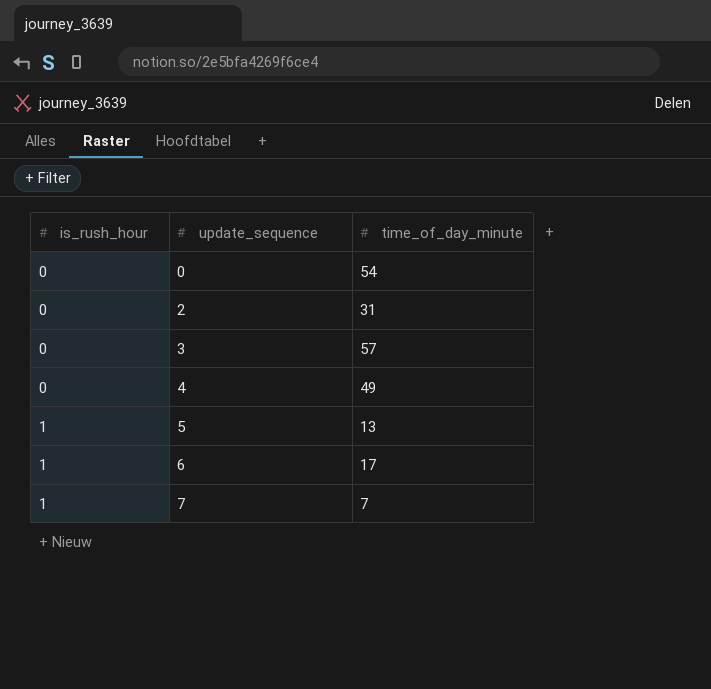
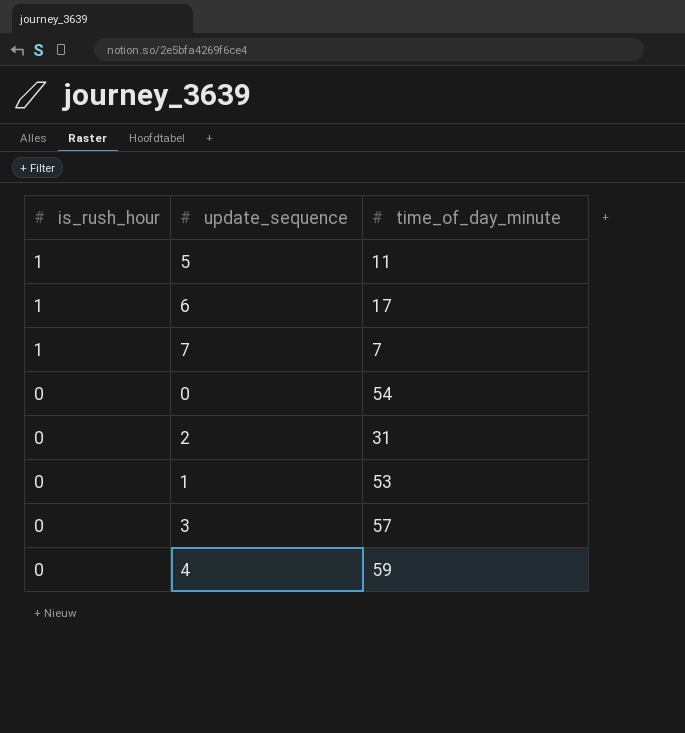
row order: is_rush_hour ascending -> is_rush_hour descending
5 | time_of_day_minute: 13 -> 11
row 1: none -> 0 | 53
4 | time_of_day_minute: 49 -> 59

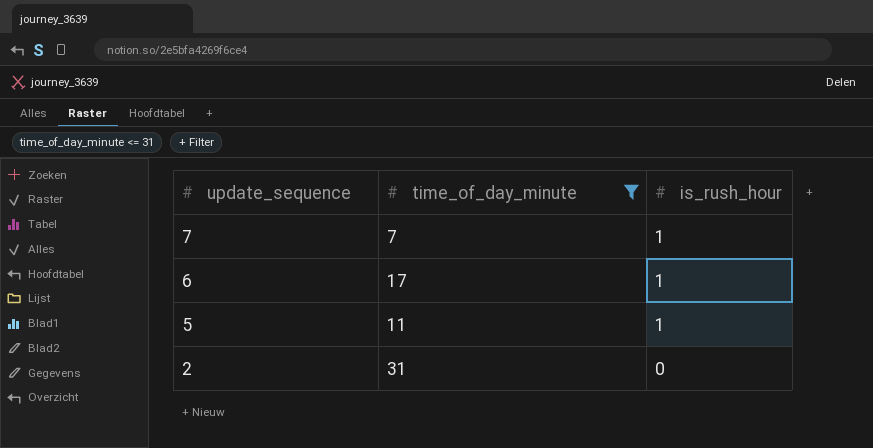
filter: none -> time_of_day_minute <= 31
row order: is_rush_hour descending -> update_sequence descending
column is_rush_hour | position: 1 -> 3

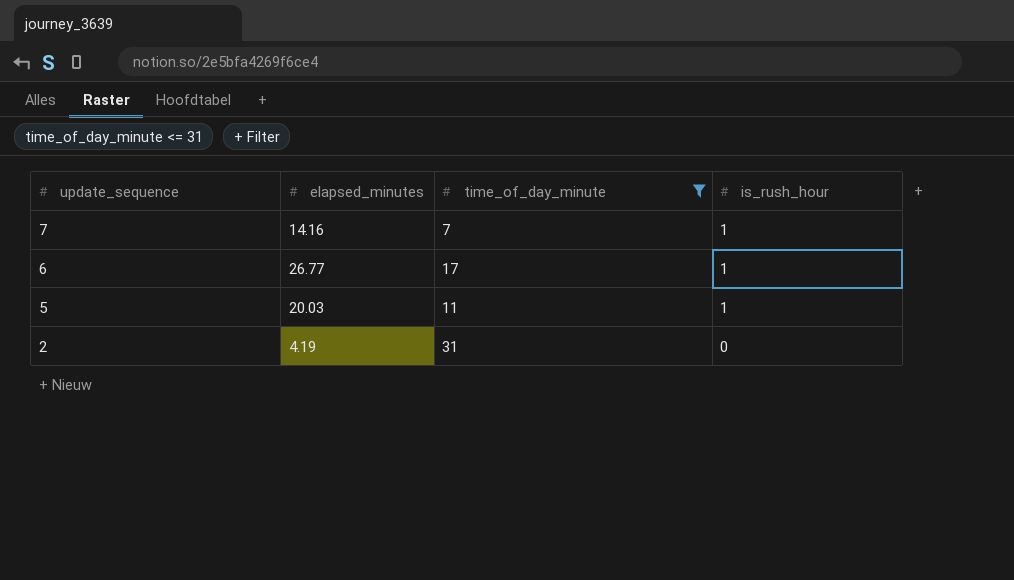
column elapsed_minutes | position: none -> 2

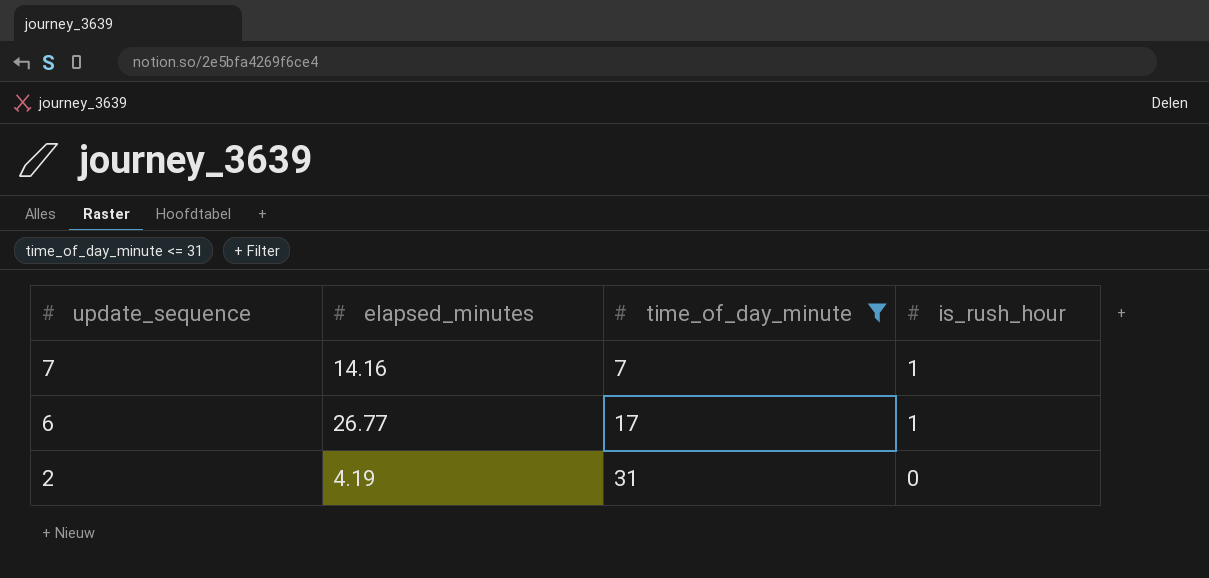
row 5: 20.03 | 11 | 1 -> none

